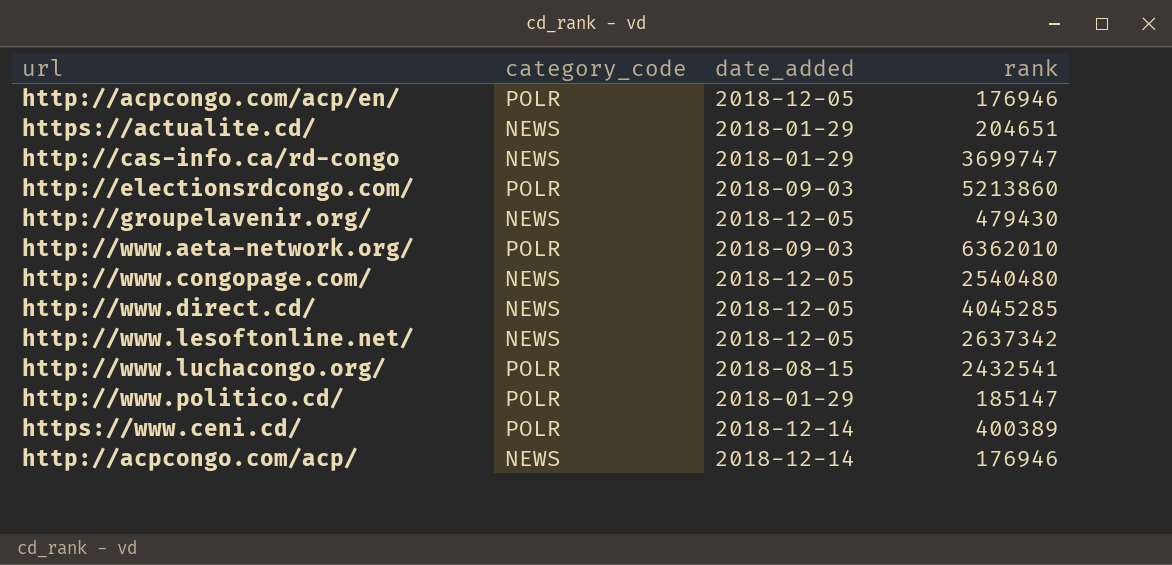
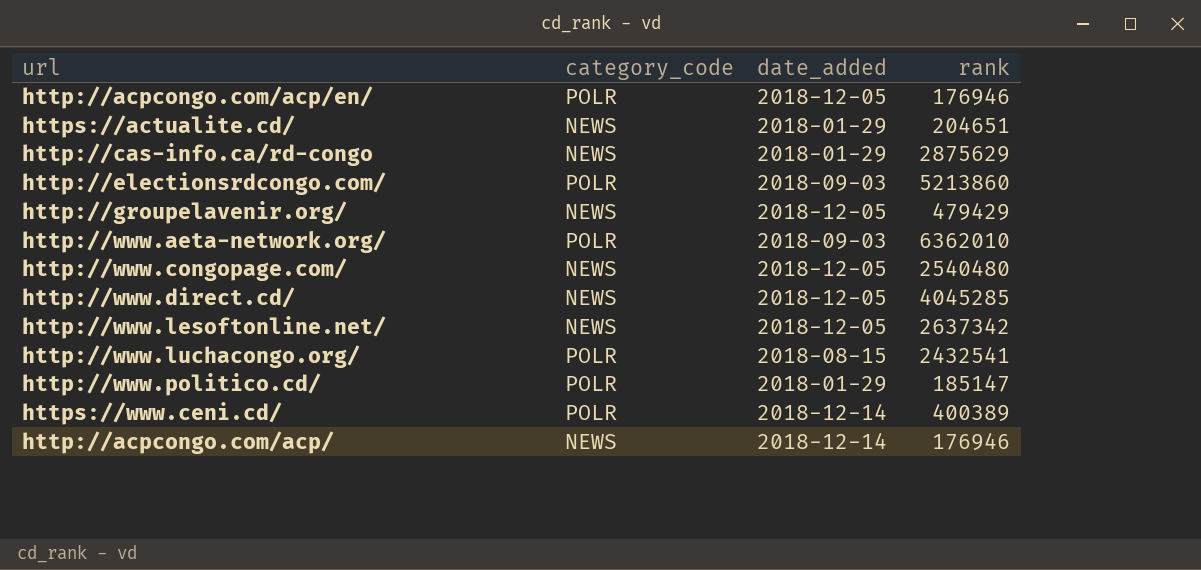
http://cas-info.ca/rd-congo | rank: 3699747 -> 2875629
http://groupelavenir.org/ | rank: 479430 -> 479429

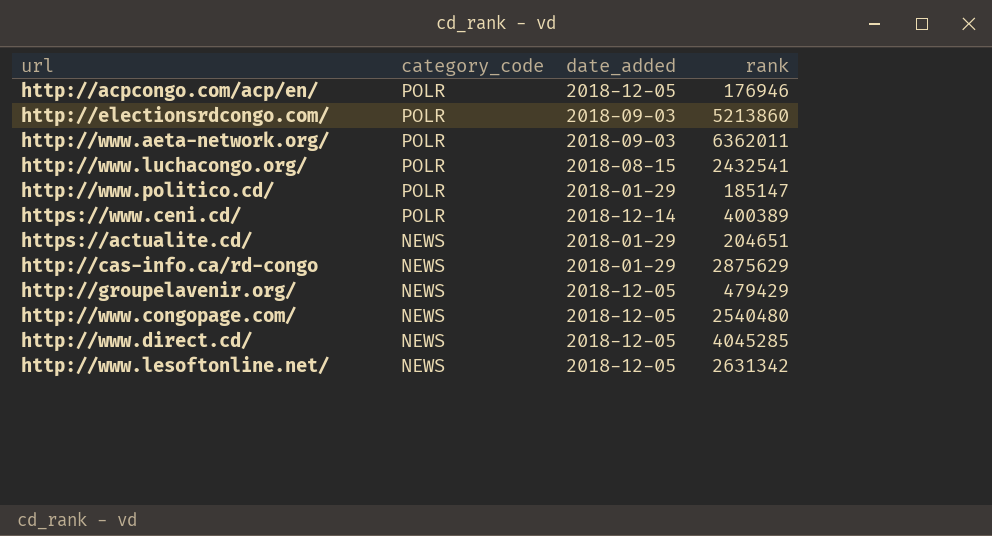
row order: none -> category_code descending
row http://acpcongo.com/acp/: NEWS | 2018-12-14 | 176946 -> none
http://www.aeta-network.org/ | rank: 6362010 -> 6362011
http://www.lesoftonline.net/ | rank: 2637342 -> 2631342

